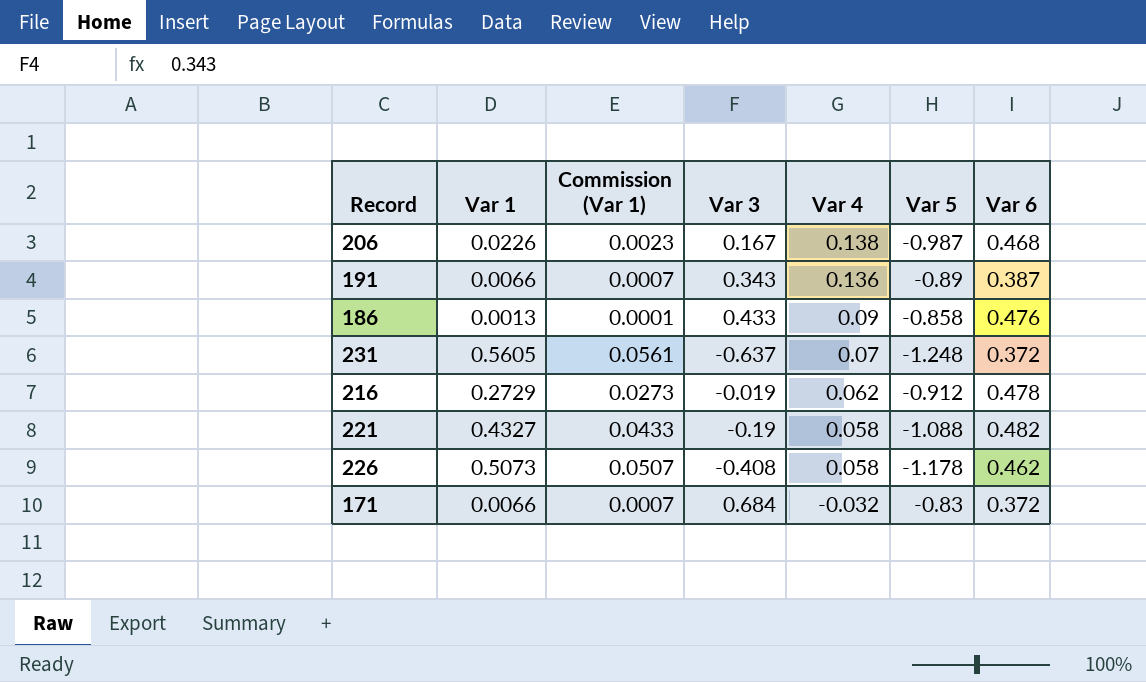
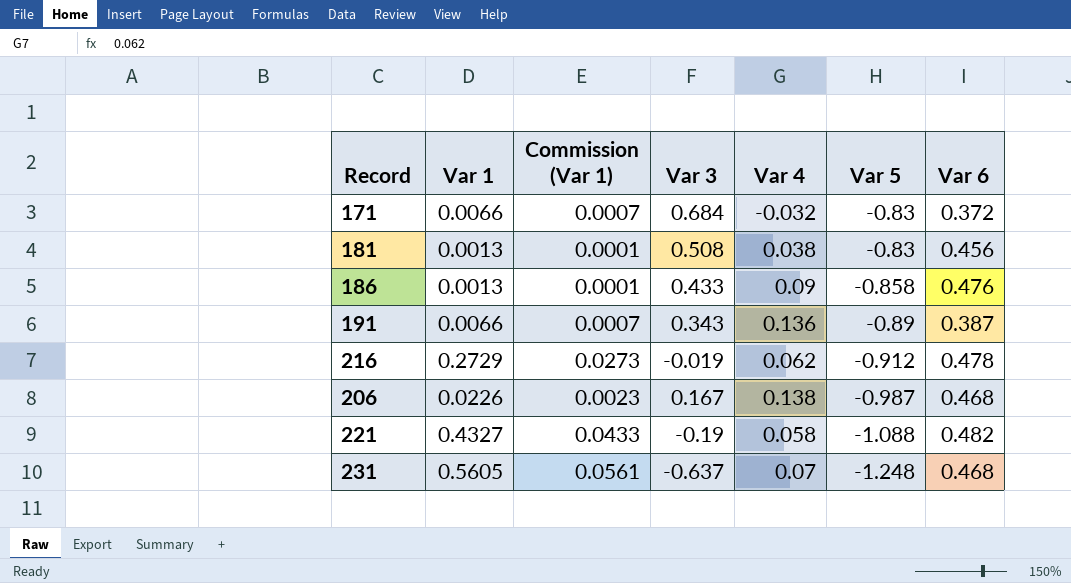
row order: Var 4 descending -> Var 5 descending
row 226: 0.5073 | 0.0507 | -0.408 | 0.058 | -1.178 | 0.462 -> none
row 181: none -> 0.0013 | 0.0001 | 0.508 | 0.038 | -0.83 | 0.456
231 | Var 6: 0.372 -> 0.468

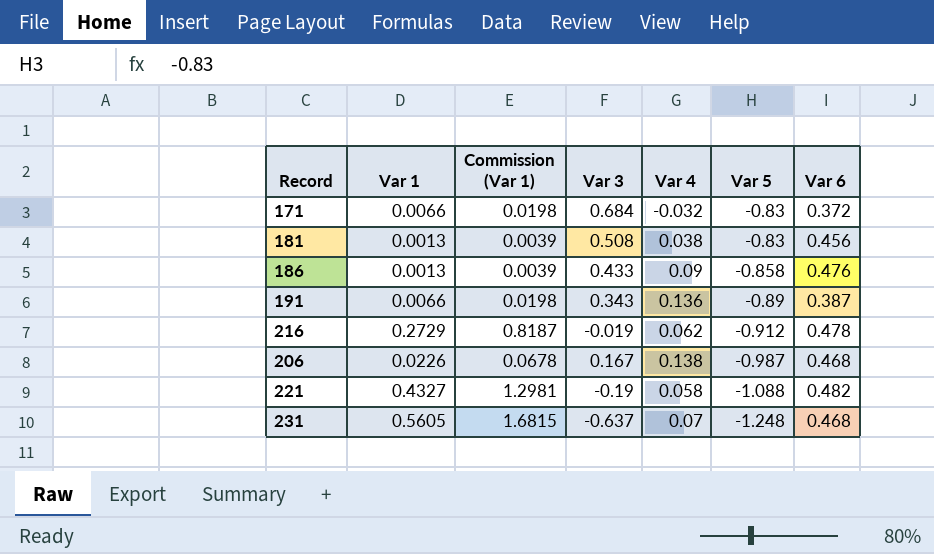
column Commission (Var 1) | formula: [Var 1] * 0.1 -> [Var 1] * 3

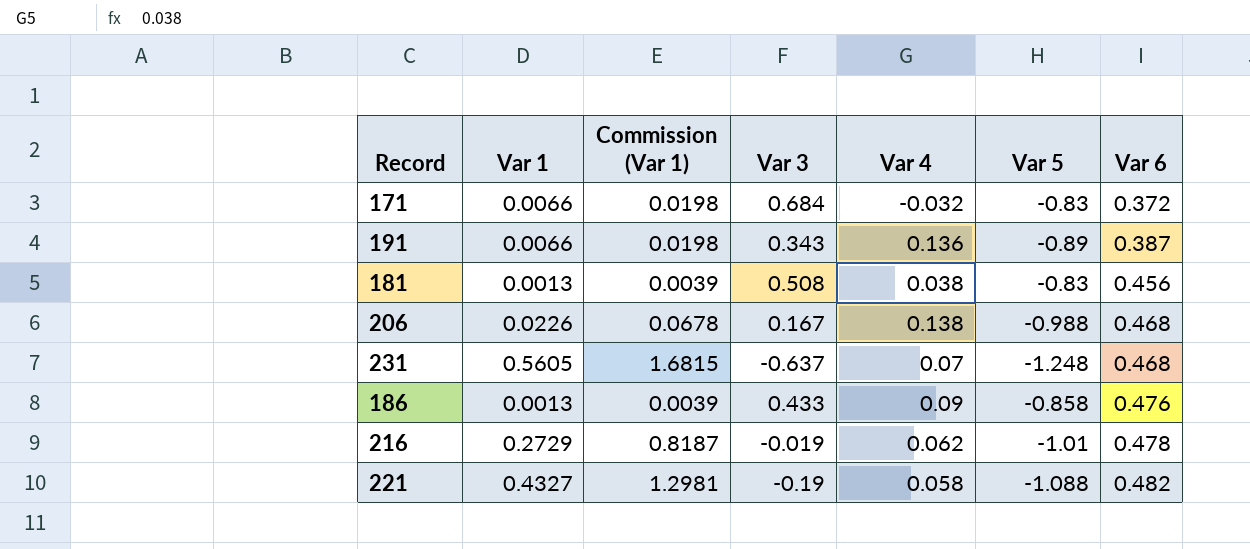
row order: Var 5 descending -> Var 6 ascending
206 | Var 5: -0.987 -> -0.988
216 | Var 5: -0.912 -> -1.01

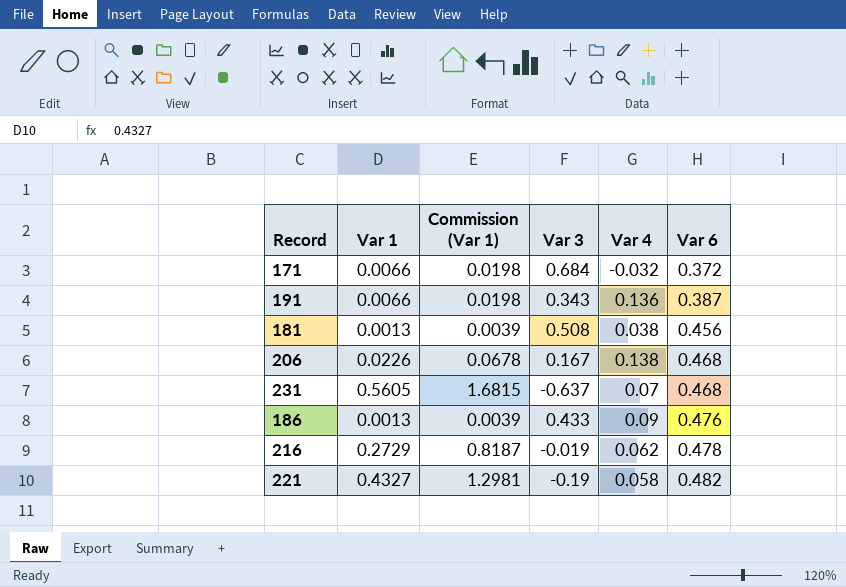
column Var 5 | position: 6 -> none

